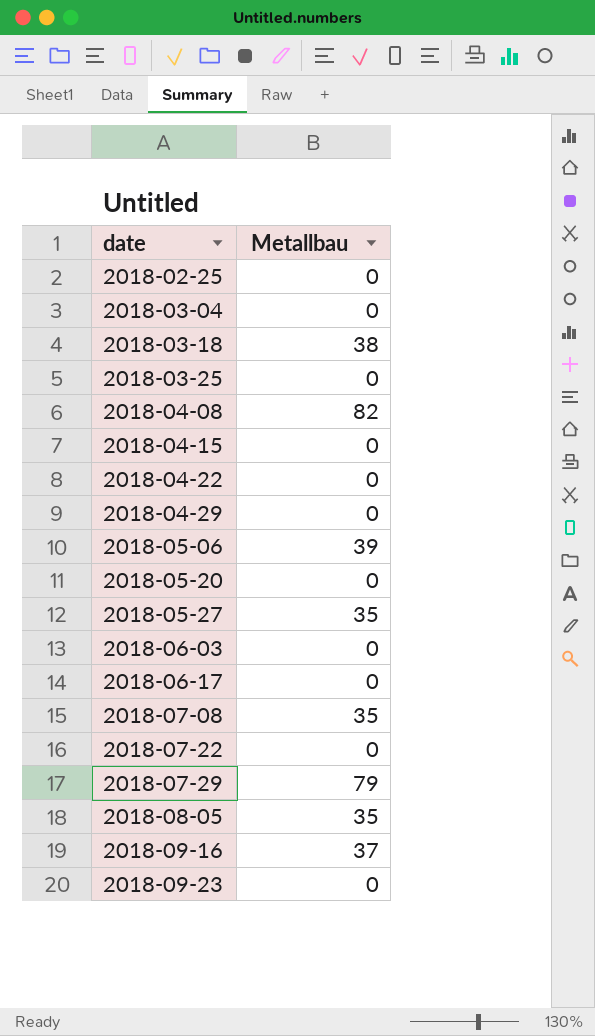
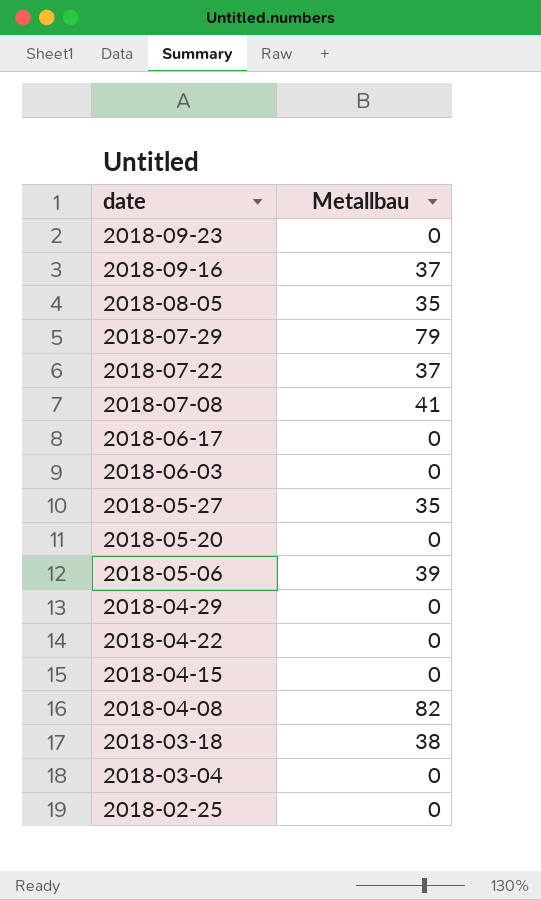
row order: date ascending -> date descending
row 2018-03-25: 0 -> none
2018-07-22 | Metallbau: 0 -> 37
2018-07-08 | Metallbau: 35 -> 41

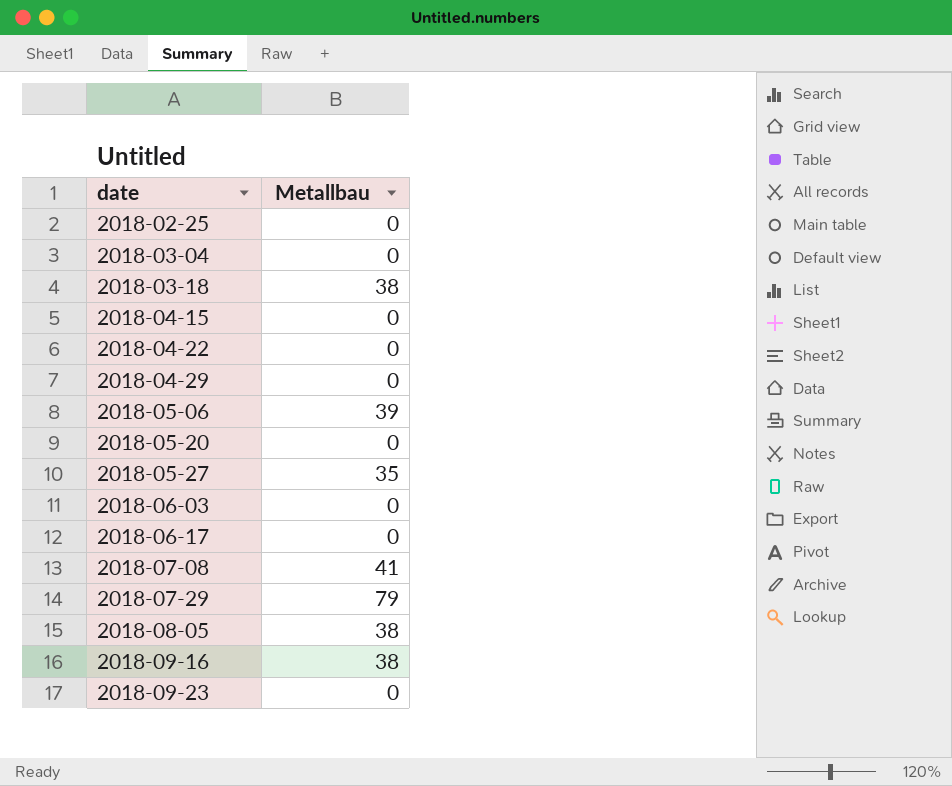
row order: date descending -> date ascending
row 2018-07-22: 37 -> none
row 2018-04-08: 82 -> none
2018-08-05 | Metallbau: 35 -> 38
2018-09-16 | Metallbau: 37 -> 38

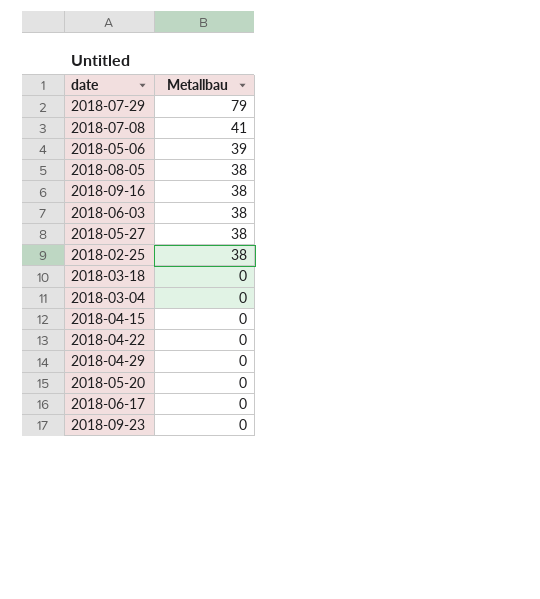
row order: date ascending -> Metallbau descending
2018-06-03 | Metallbau: 0 -> 38
2018-05-27 | Metallbau: 35 -> 38
2018-02-25 | Metallbau: 0 -> 38
2018-03-18 | Metallbau: 38 -> 0

